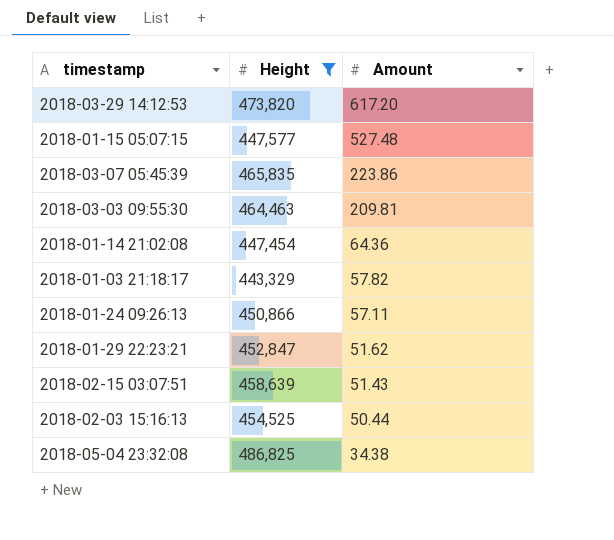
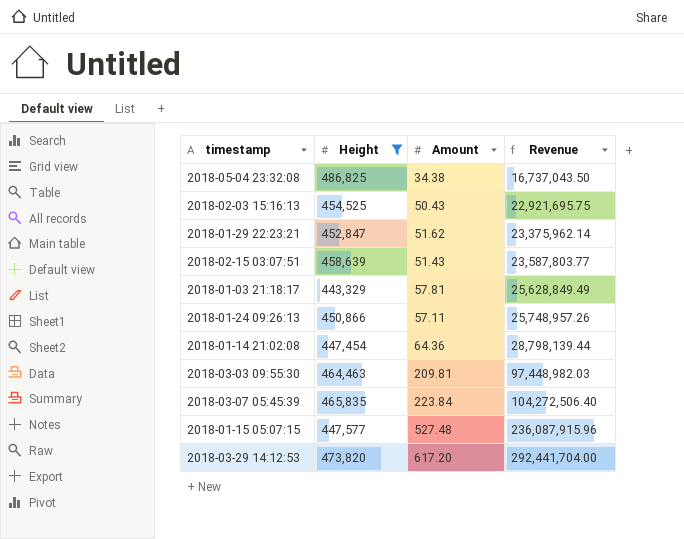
row order: Amount descending -> Revenue ascending
column Revenue | formula: none -> [Height] * [Amount]
2018-02-03 15:16:13 | Amount: 50.44 -> 50.43
2018-01-03 21:18:17 | Amount: 57.82 -> 57.81
2018-03-07 05:45:39 | Amount: 223.86 -> 223.84

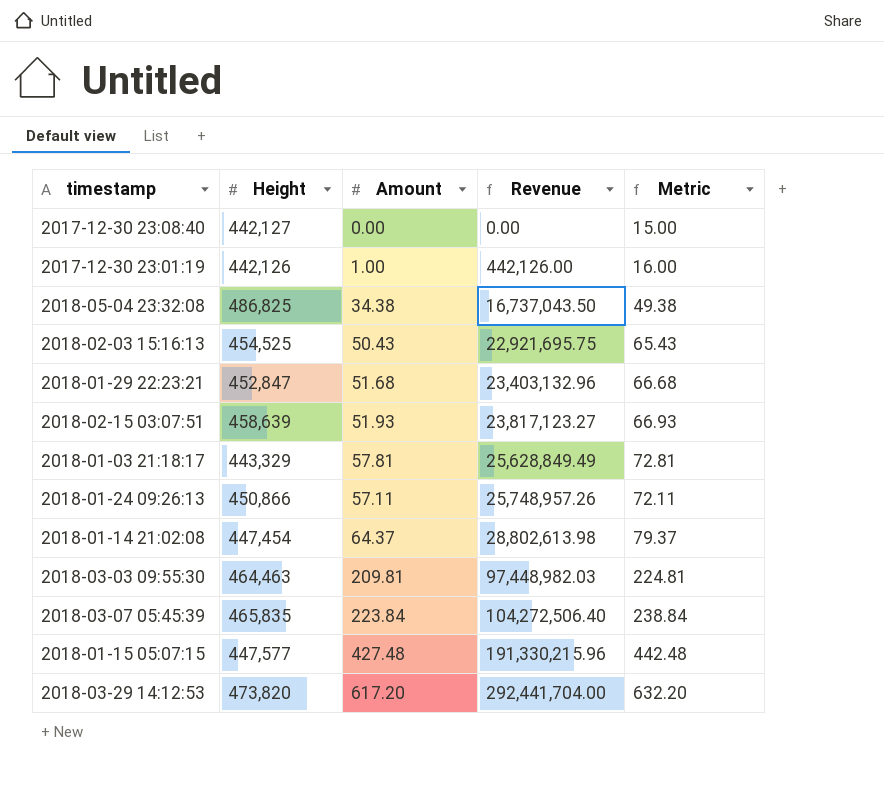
filter: Height >= 443,329 -> none
column Metric | formula: none -> [Amount] + 15
2018-01-29 22:23:21 | Amount: 51.62 -> 51.68
2018-01-29 22:23:21 | Revenue: 23,375,962.14 -> 23,403,132.96
2018-02-15 03:07:51 | Amount: 51.43 -> 51.93
2018-02-15 03:07:51 | Revenue: 23,587,803.77 -> 23,817,123.27
2018-01-14 21:02:08 | Amount: 64.36 -> 64.37
2018-01-14 21:02:08 | Revenue: 28,798,139.44 -> 28,802,613.98
2018-01-15 05:07:15 | Amount: 527.48 -> 427.48
2018-01-15 05:07:15 | Revenue: 236,087,915.96 -> 191,330,215.96

